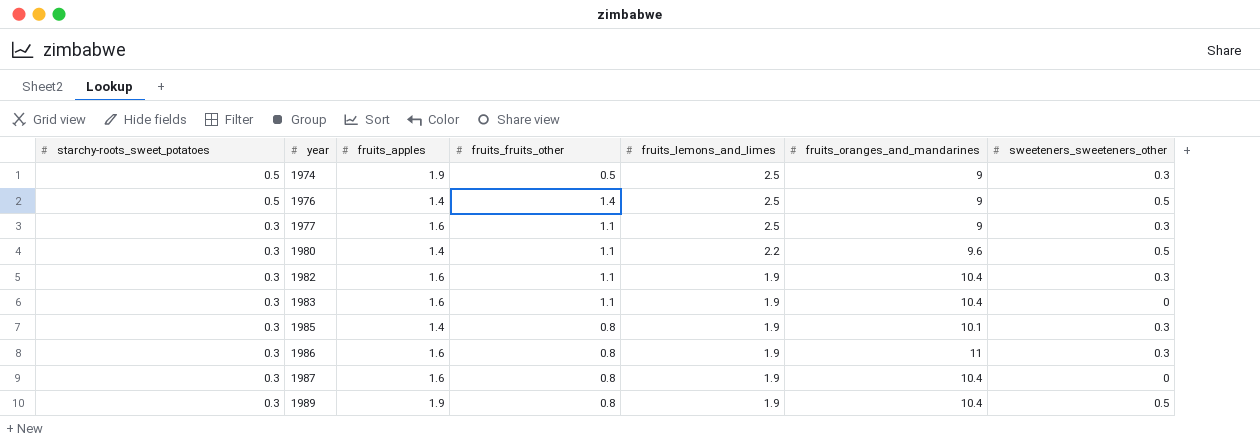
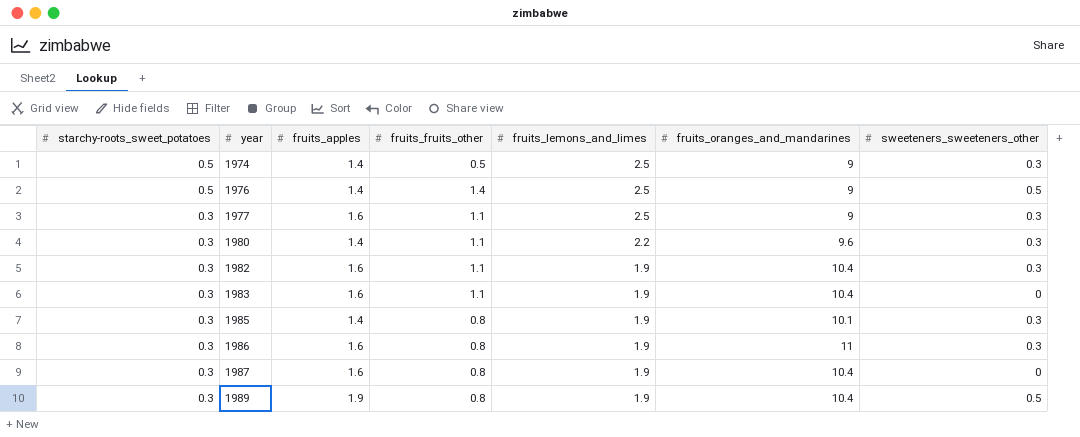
1974 | fruits_apples: 1.9 -> 1.4
1980 | sweeteners_sweeteners_other: 0.5 -> 0.3

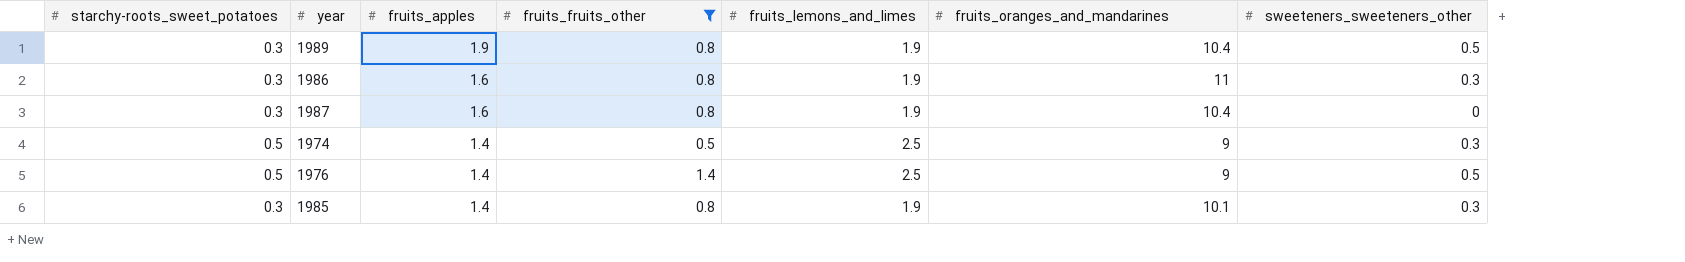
filter: none -> fruits_fruits_other != 1.1
row order: starchy-roots_sweet_potatoes descending -> fruits_apples descending

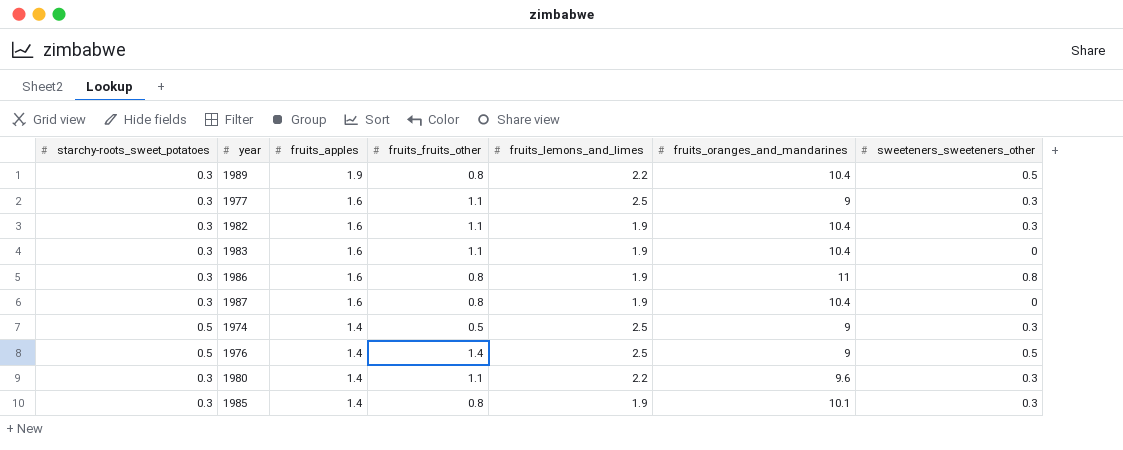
filter: fruits_fruits_other != 1.1 -> none
1989 | fruits_lemons_and_limes: 1.9 -> 2.2
1986 | sweeteners_sweeteners_other: 0.3 -> 0.8

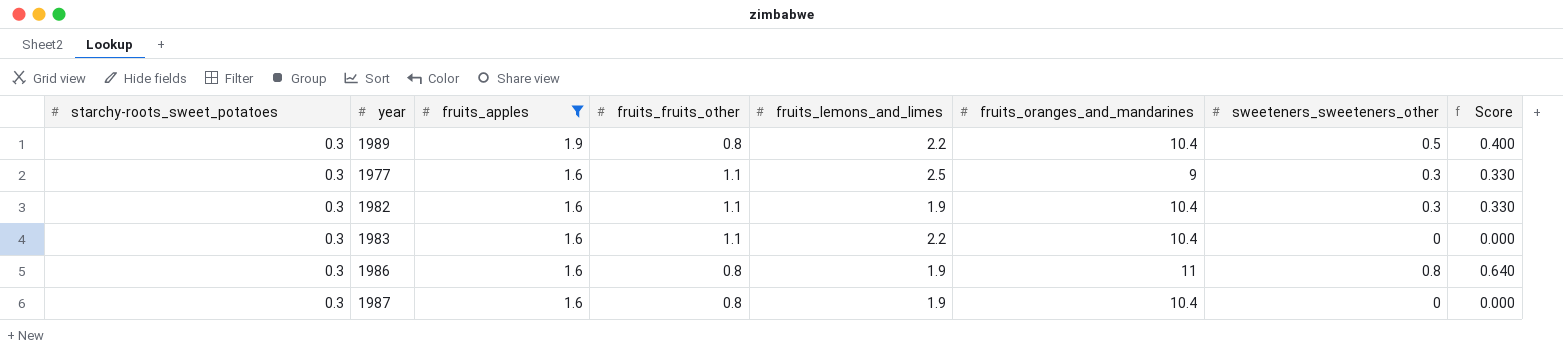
filter: none -> fruits_apples != 1.4
column Score | formula: none -> [fruits_fruits_other] * [sweeteners_sweeteners_other]
1983 | fruits_lemons_and_limes: 1.9 -> 2.2

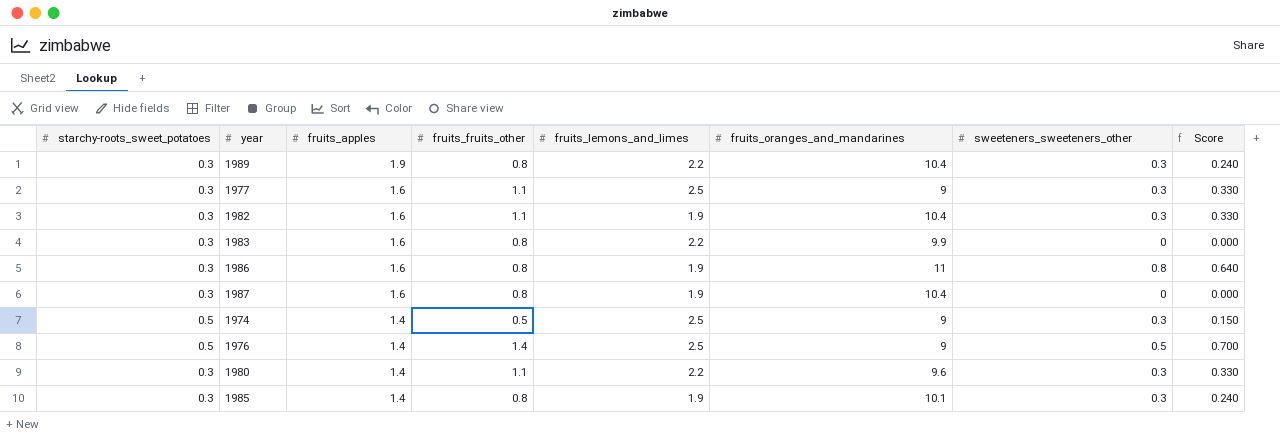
filter: fruits_apples != 1.4 -> none
1989 | sweeteners_sweeteners_other: 0.5 -> 0.3
1989 | Score: 0.400 -> 0.240
1983 | fruits_fruits_other: 1.1 -> 0.8
1983 | fruits_oranges_and_mandarines: 10.4 -> 9.9

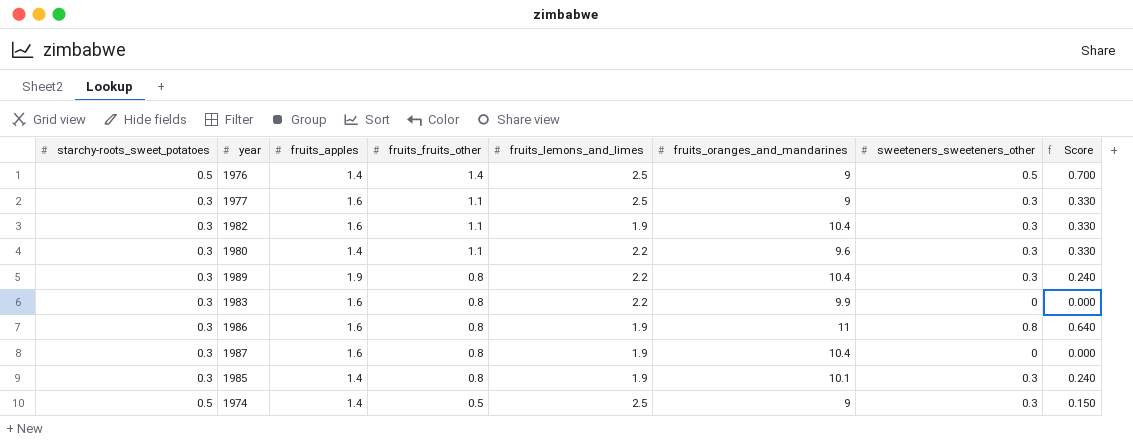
row order: fruits_apples descending -> fruits_fruits_other descending

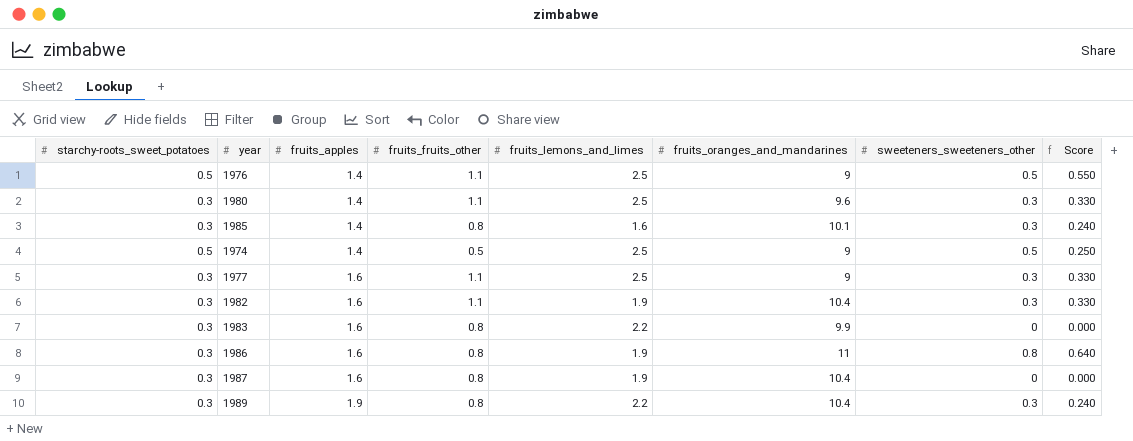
row order: fruits_fruits_other descending -> fruits_apples ascending
1976 | fruits_fruits_other: 1.4 -> 1.1
1976 | Score: 0.700 -> 0.550
1980 | fruits_lemons_and_limes: 2.2 -> 2.5
1985 | fruits_lemons_and_limes: 1.9 -> 1.6
1974 | sweeteners_sweeteners_other: 0.3 -> 0.5
1974 | Score: 0.150 -> 0.250

